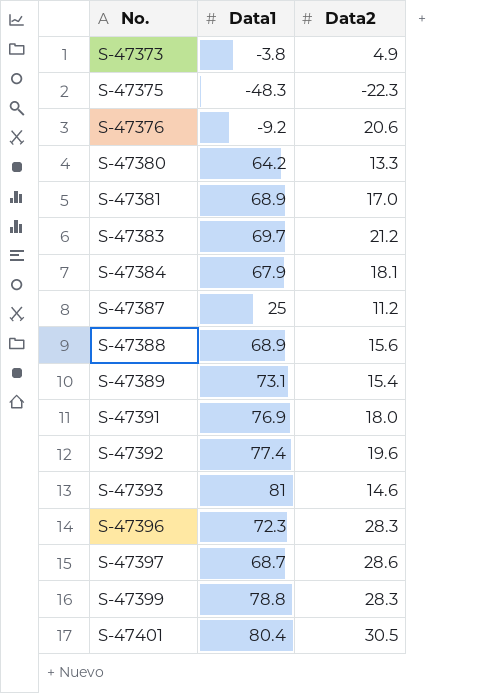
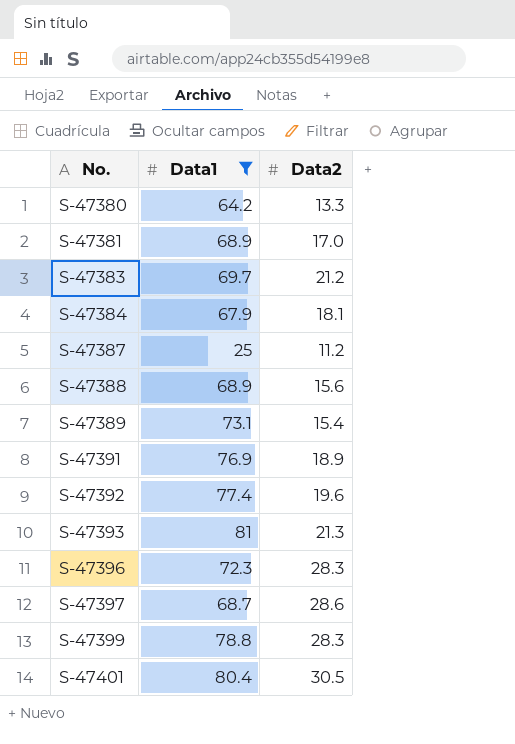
filter: none -> Data1 >= 25
S-47391 | Data2: 18.0 -> 18.9
S-47393 | Data2: 14.6 -> 21.3

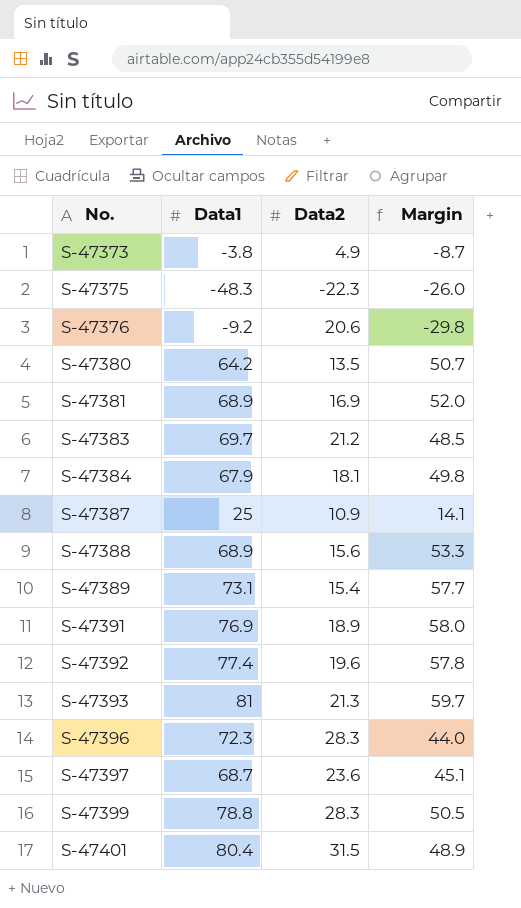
filter: Data1 >= 25 -> none
column Margin | formula: none -> [Data1] - [Data2]
S-47380 | Data2: 13.3 -> 13.5
S-47381 | Data2: 17.0 -> 16.9
S-47387 | Data2: 11.2 -> 10.9
S-47397 | Data2: 28.6 -> 23.6
S-47401 | Data2: 30.5 -> 31.5

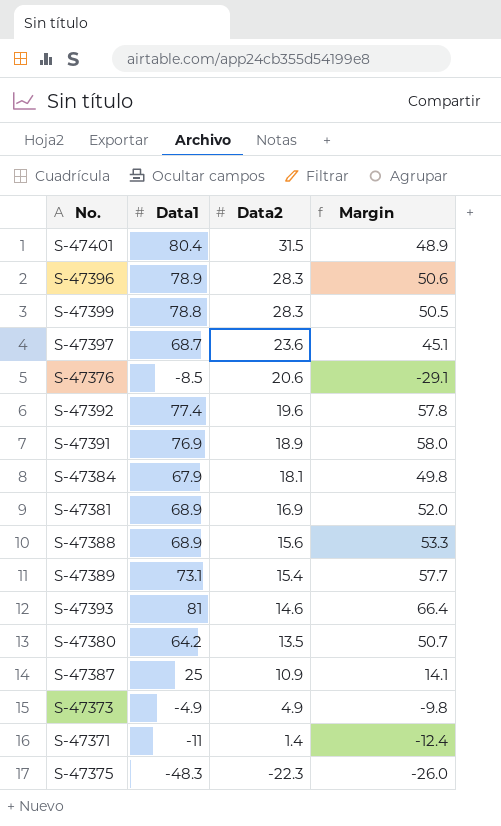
row order: No. ascending -> Data2 descending
row S-47383: 69.7 | 21.2 | 48.5 -> none
S-47396 | Data1: 72.3 -> 78.9
S-47396 | Margin: 44.0 -> 50.6
S-47376 | Data1: -9.2 -> -8.5
S-47376 | Margin: -29.8 -> -29.1
S-47393 | Data2: 21.3 -> 14.6
S-47393 | Margin: 59.7 -> 66.4
S-47373 | Data1: -3.8 -> -4.9
S-47373 | Margin: -8.7 -> -9.8
row S-47371: none -> -11 | 1.4 | -12.4

